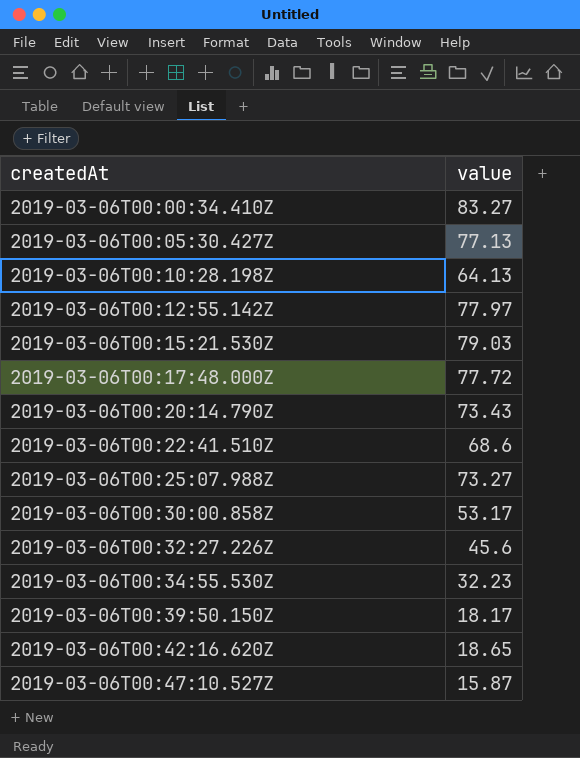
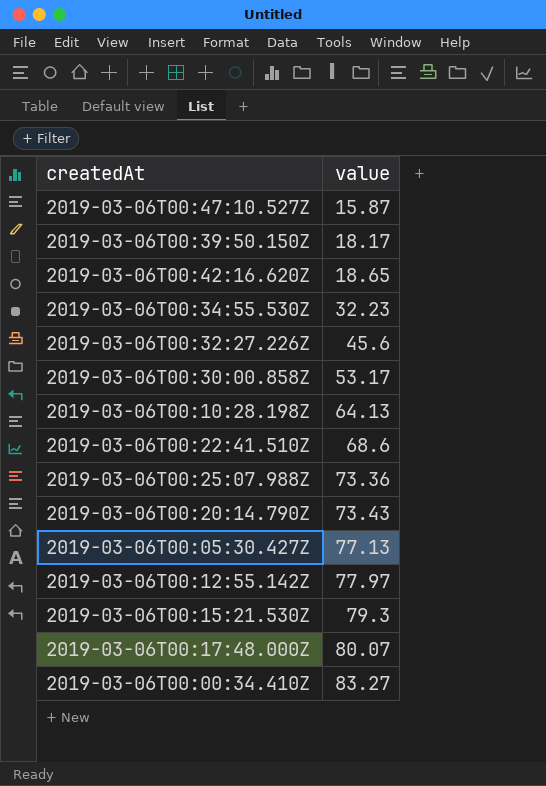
row order: createdAt ascending -> value ascending
2019-03-06T00:25:07.988Z | value: 73.27 -> 73.36
2019-03-06T00:15:21.530Z | value: 79.03 -> 79.3
2019-03-06T00:17:48.000Z | value: 77.72 -> 80.07

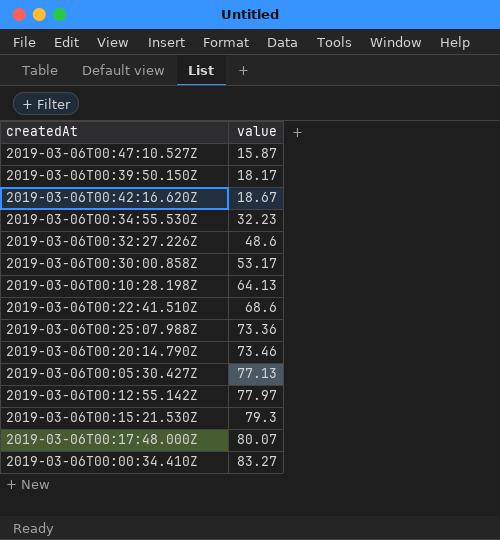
2019-03-06T00:42:16.620Z | value: 18.65 -> 18.67
2019-03-06T00:32:27.226Z | value: 45.6 -> 48.6
2019-03-06T00:20:14.790Z | value: 73.43 -> 73.46

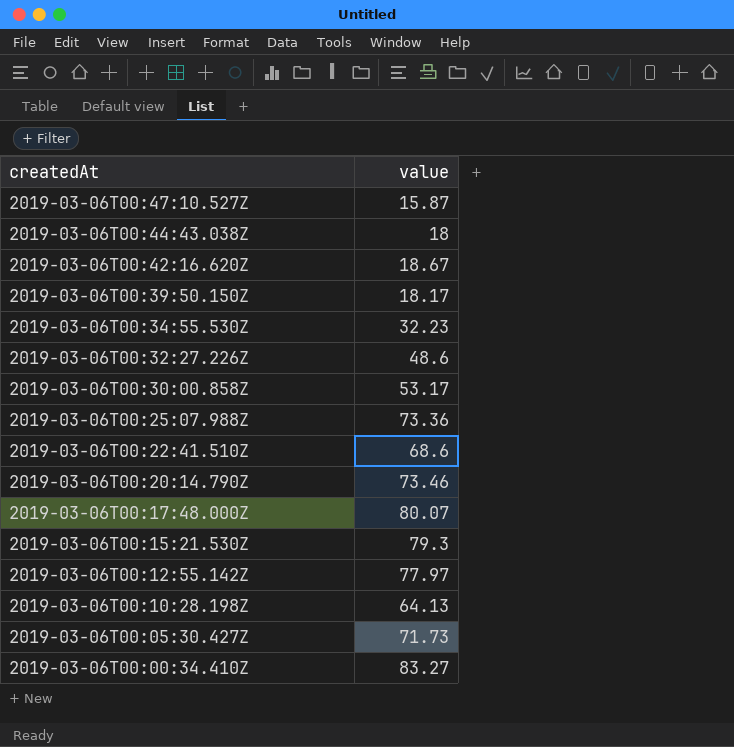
row order: value ascending -> createdAt descending
row 2019-03-06T00:44:43.038Z: none -> 18
2019-03-06T00:05:30.427Z | value: 77.13 -> 71.73

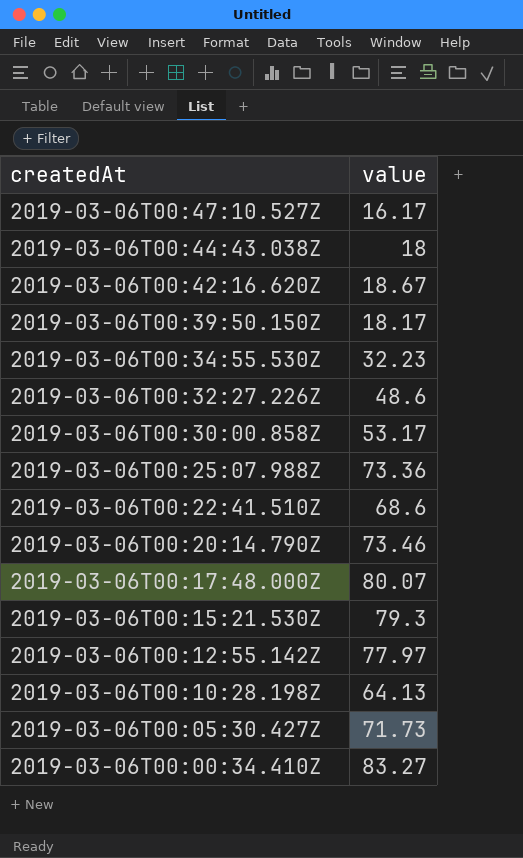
2019-03-06T00:47:10.527Z | value: 15.87 -> 16.17

